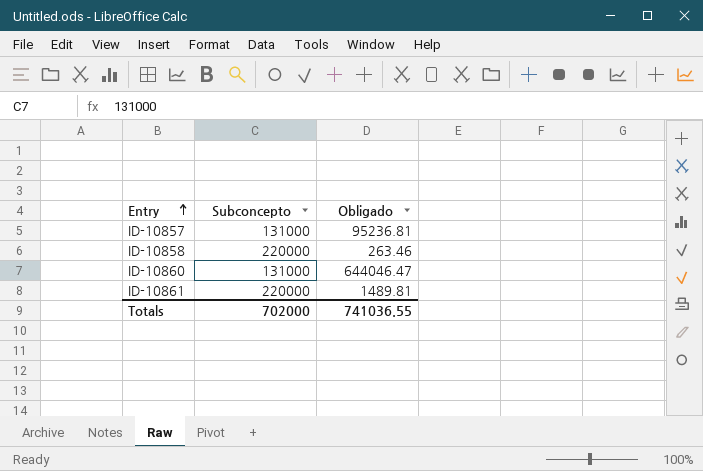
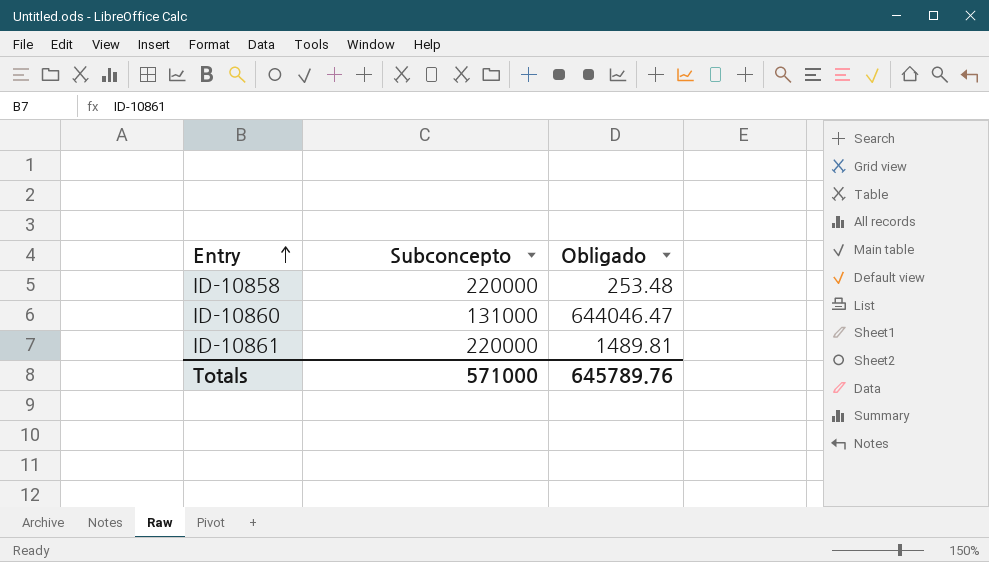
row ID-10857: 131000 | 95236.81 -> none
ID-10858 | Obligado: 263.46 -> 253.48
Totals | Subconcepto: 702000 -> 571000
Totals | Obligado: 741036.55 -> 645789.76

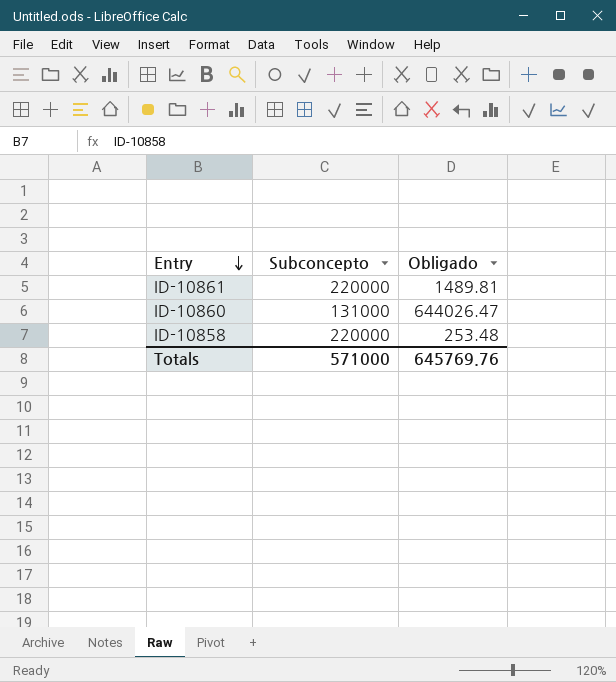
row order: Entry ascending -> Entry descending
ID-10860 | Obligado: 644046.47 -> 644026.47
Totals | Obligado: 645789.76 -> 645769.76

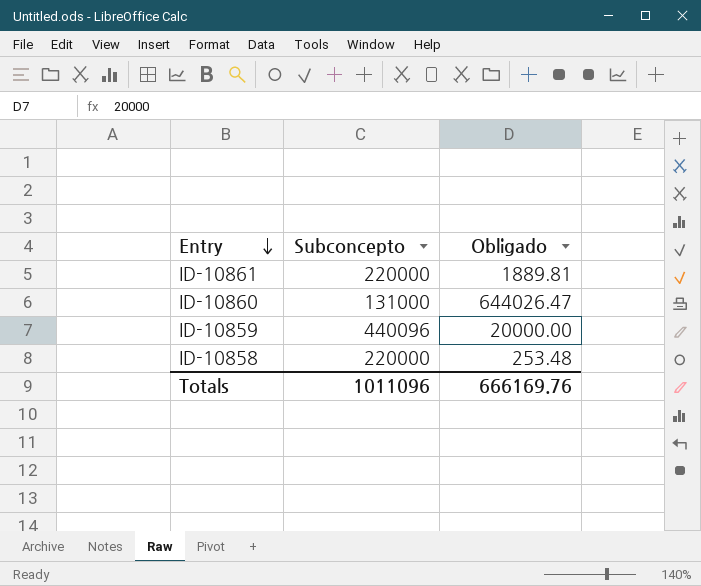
ID-10861 | Obligado: 1489.81 -> 1889.81
row ID-10859: none -> 440096 | 20000.00
Totals | Subconcepto: 571000 -> 1011096
Totals | Obligado: 645769.76 -> 666169.76

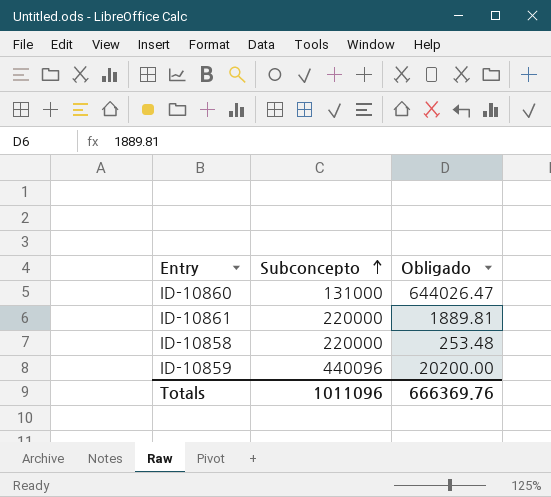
row order: Entry descending -> Subconcepto ascending
ID-10859 | Obligado: 20000.00 -> 20200.00
Totals | Obligado: 666169.76 -> 666369.76

